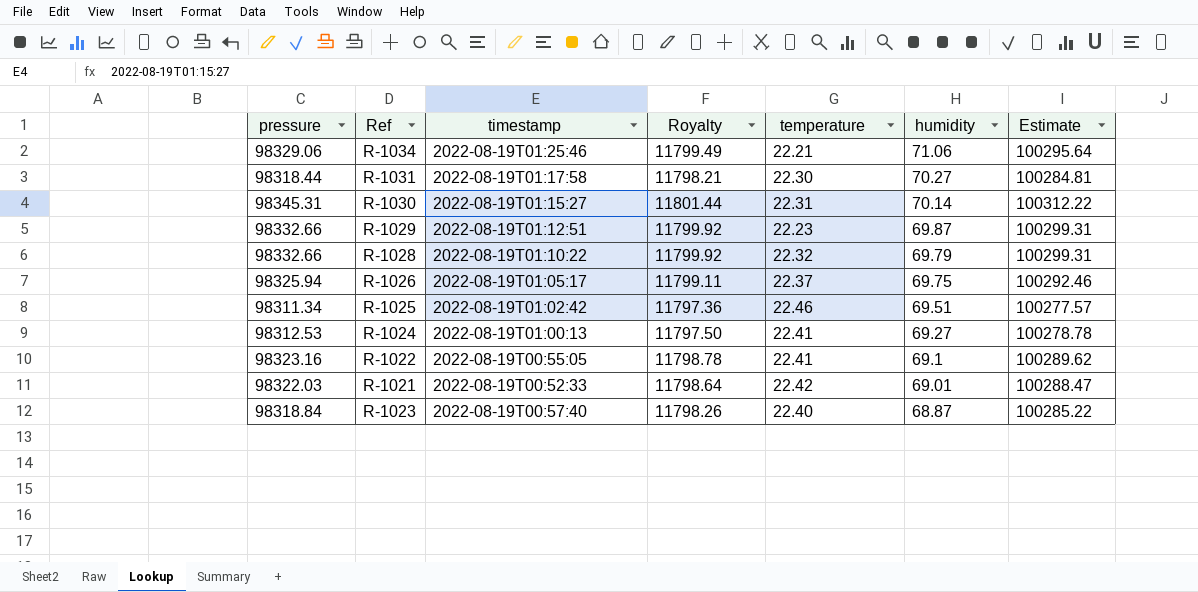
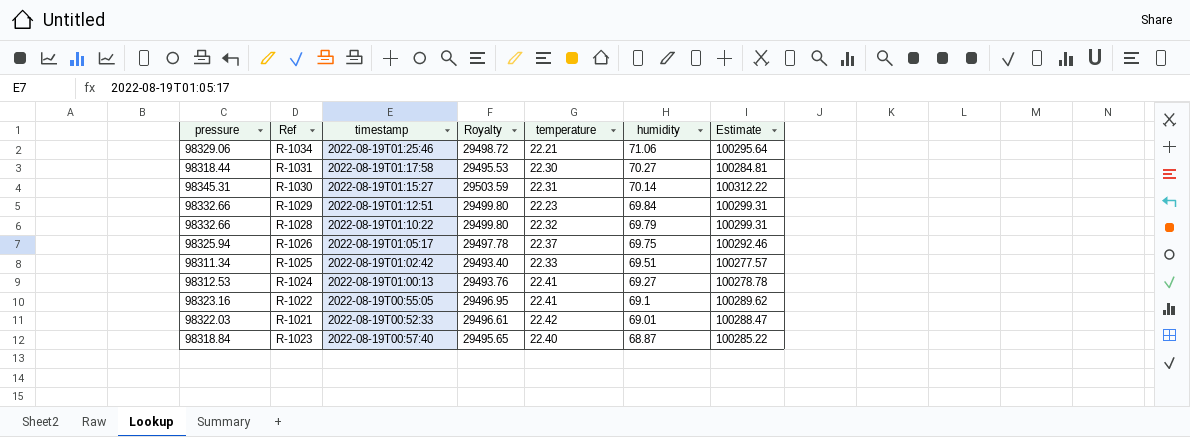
column Royalty | formula: [pressure] * 0.12 -> [pressure] * 0.3
R-1029 | humidity: 69.87 -> 69.84
R-1025 | temperature: 22.46 -> 22.33

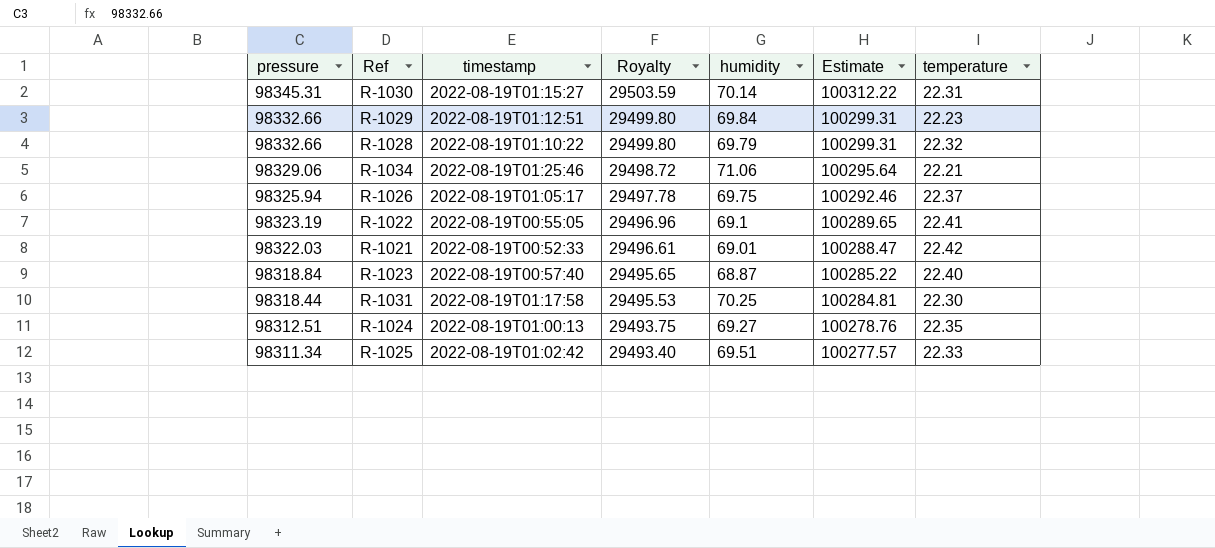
row order: humidity descending -> pressure descending
column temperature | position: 5 -> 7
R-1022 | pressure: 98323.16 -> 98323.19
R-1022 | Royalty: 29496.95 -> 29496.96
R-1022 | Estimate: 100289.62 -> 100289.65
R-1031 | humidity: 70.27 -> 70.25
R-1024 | pressure: 98312.53 -> 98312.51
R-1024 | Royalty: 29493.76 -> 29493.75
R-1024 | Estimate: 100278.78 -> 100278.76
R-1024 | temperature: 22.41 -> 22.35

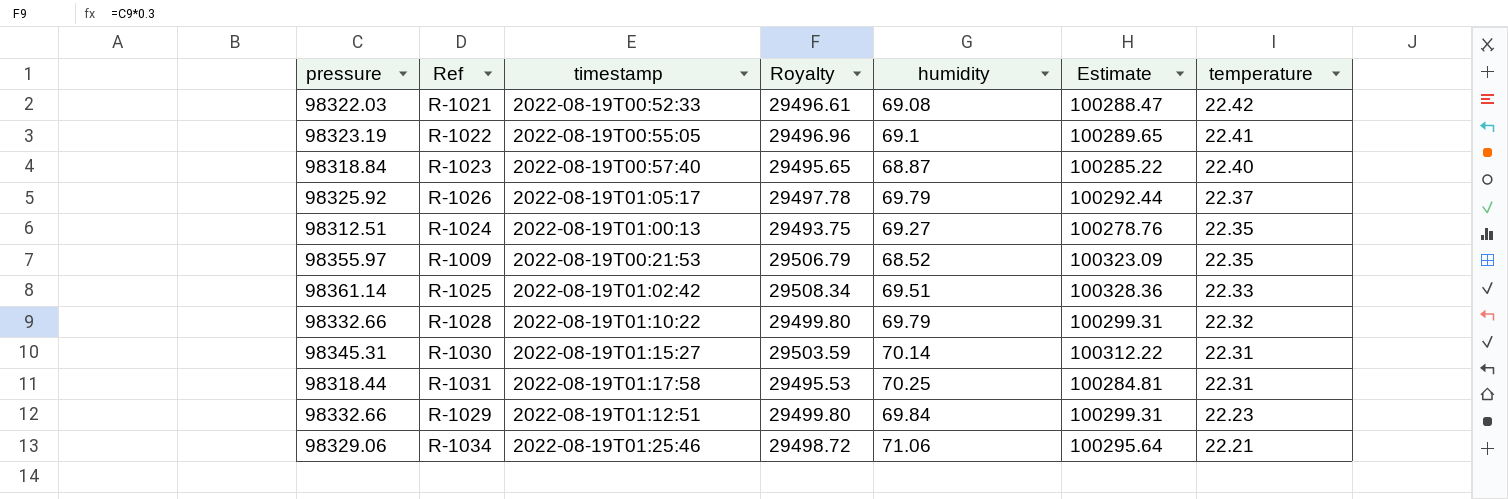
row order: pressure descending -> temperature descending
R-1021 | humidity: 69.01 -> 69.08
R-1026 | pressure: 98325.94 -> 98325.92
R-1026 | humidity: 69.75 -> 69.79
R-1026 | Estimate: 100292.46 -> 100292.44
row R-1009: none -> 98355.97 | 2022-08-19T00:21:53 | 29506.79 | 68.52 | 100323.09 | 22.35
R-1025 | pressure: 98311.34 -> 98361.14
R-1025 | Royalty: 29493.40 -> 29508.34
R-1025 | Estimate: 100277.57 -> 100328.36
R-1031 | temperature: 22.30 -> 22.31

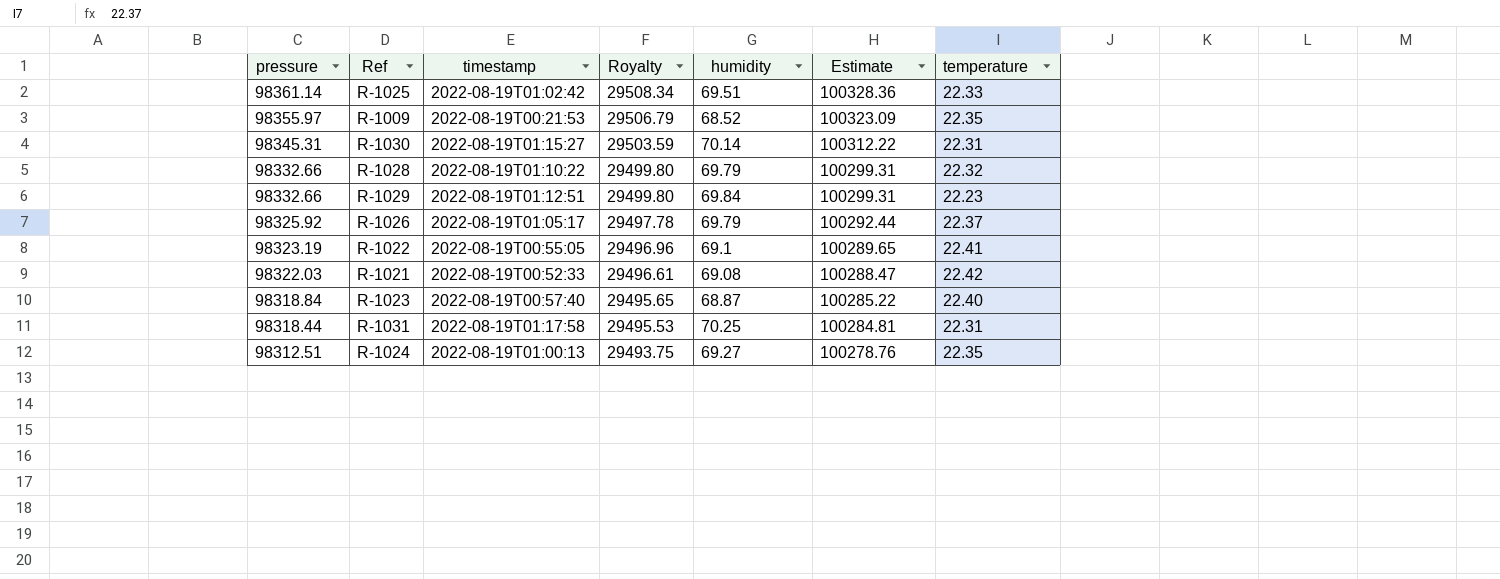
row order: temperature descending -> pressure descending
row R-1034: 98329.06 | 2022-08-19T01:25:46 | 29498.72 | 71.06 | 100295.64 | 22.21 -> none

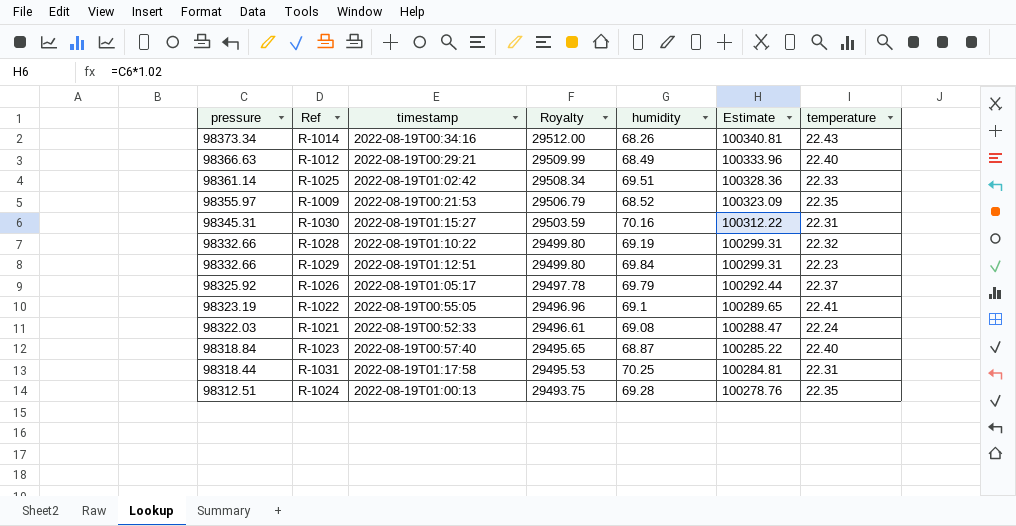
row R-1014: none -> 98373.34 | 2022-08-19T00:34:16 | 29512.00 | 68.26 | 100340.81 | 22.43
row R-1012: none -> 98366.63 | 2022-08-19T00:29:21 | 29509.99 | 68.49 | 100333.96 | 22.40
R-1030 | humidity: 70.14 -> 70.16
R-1028 | humidity: 69.79 -> 69.19
R-1021 | temperature: 22.42 -> 22.24
R-1024 | humidity: 69.27 -> 69.28

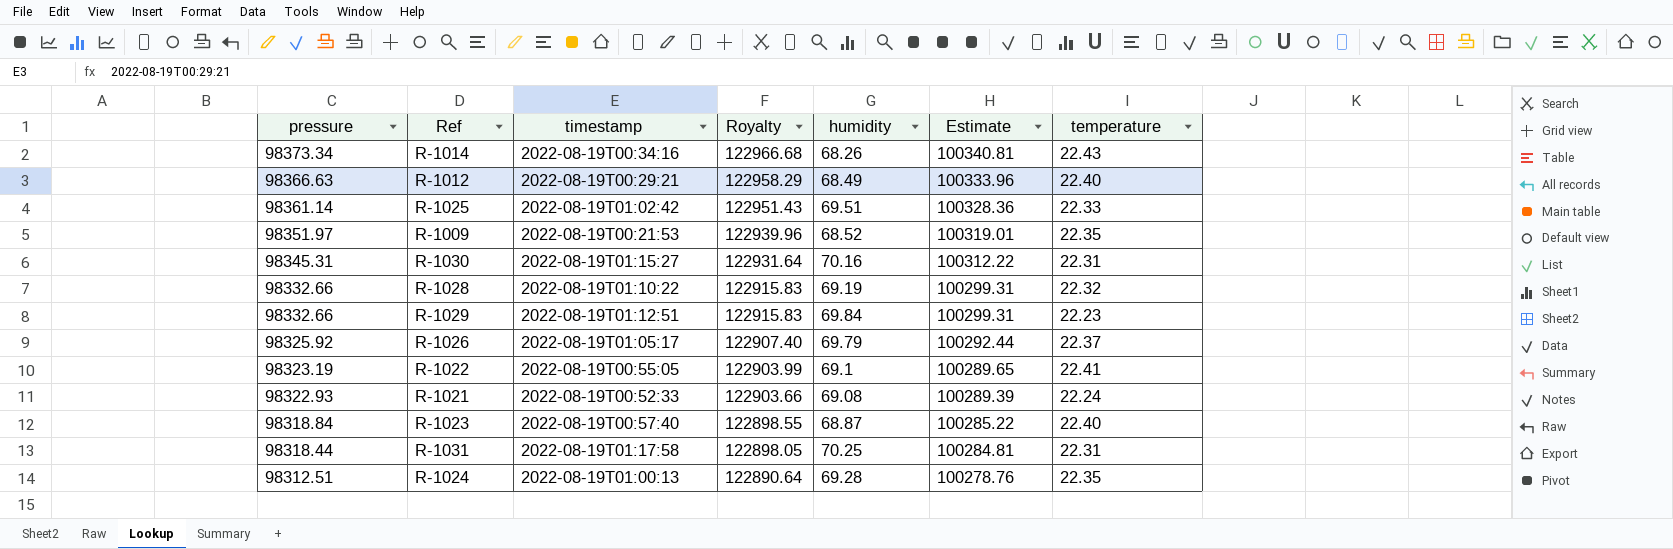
column Royalty | formula: [pressure] * 0.3 -> [pressure] * 1.25
R-1009 | pressure: 98355.97 -> 98351.97
R-1009 | Estimate: 100323.09 -> 100319.01
R-1021 | pressure: 98322.03 -> 98322.93
R-1021 | Estimate: 100288.47 -> 100289.39

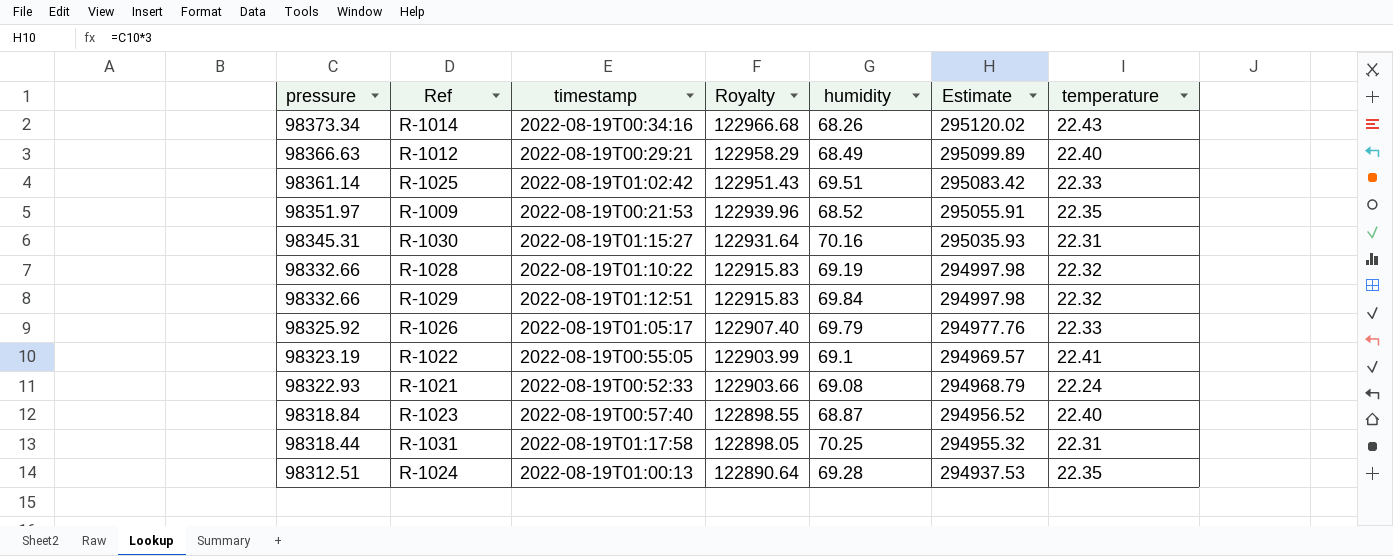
column Estimate | formula: [pressure] * 1.02 -> [pressure] * 3
R-1029 | temperature: 22.23 -> 22.32
R-1026 | temperature: 22.37 -> 22.33

